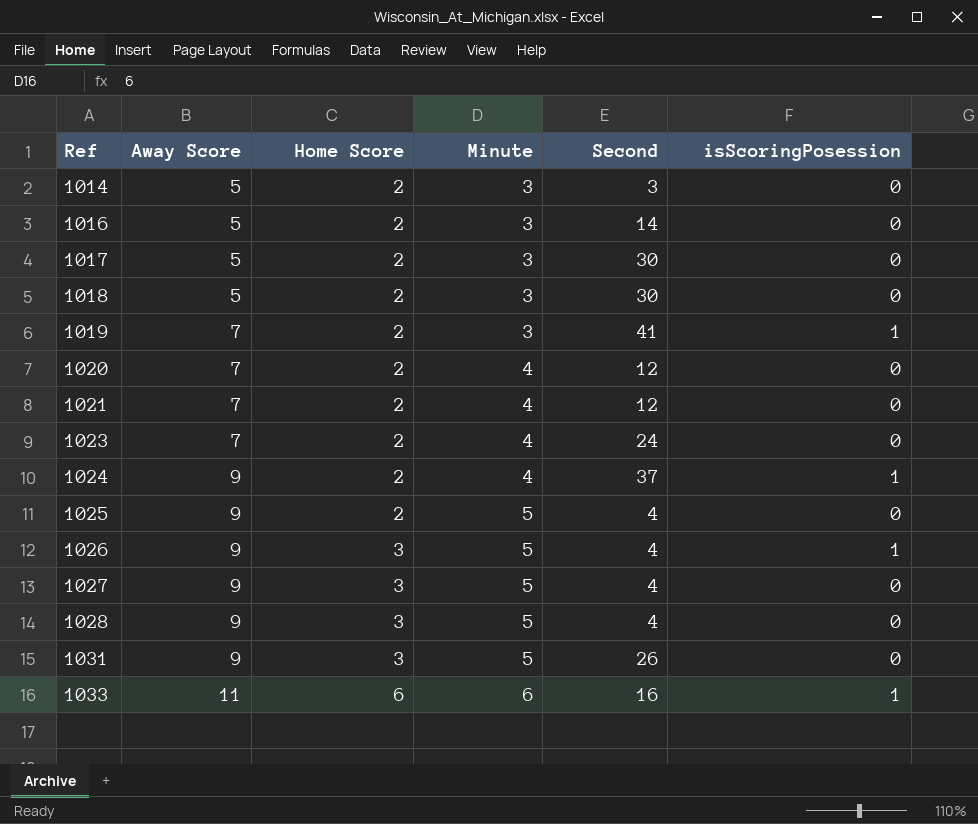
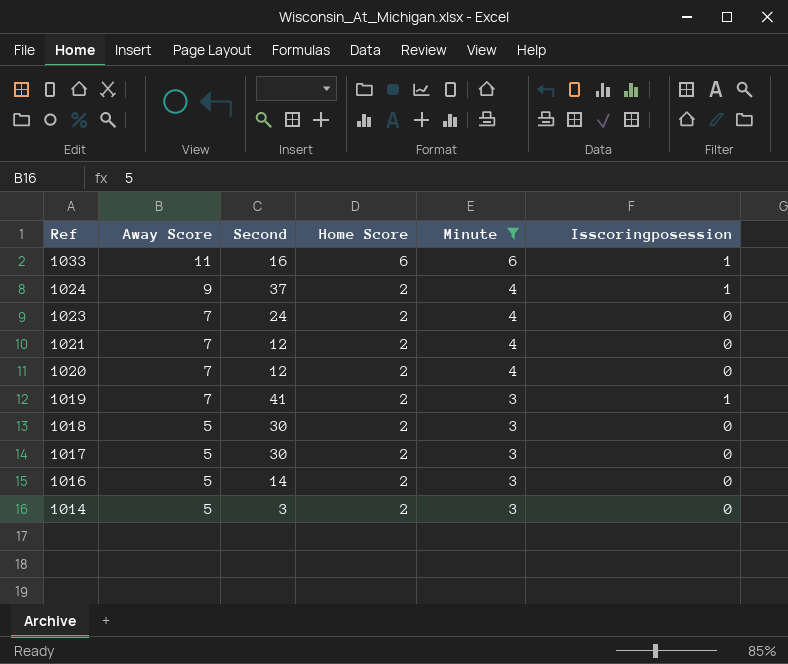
filter: none -> Minute != 5
row order: Ref ascending -> Ref descending
column Second | position: 5 -> 3
column name: isScoringPosession -> Isscoringposession

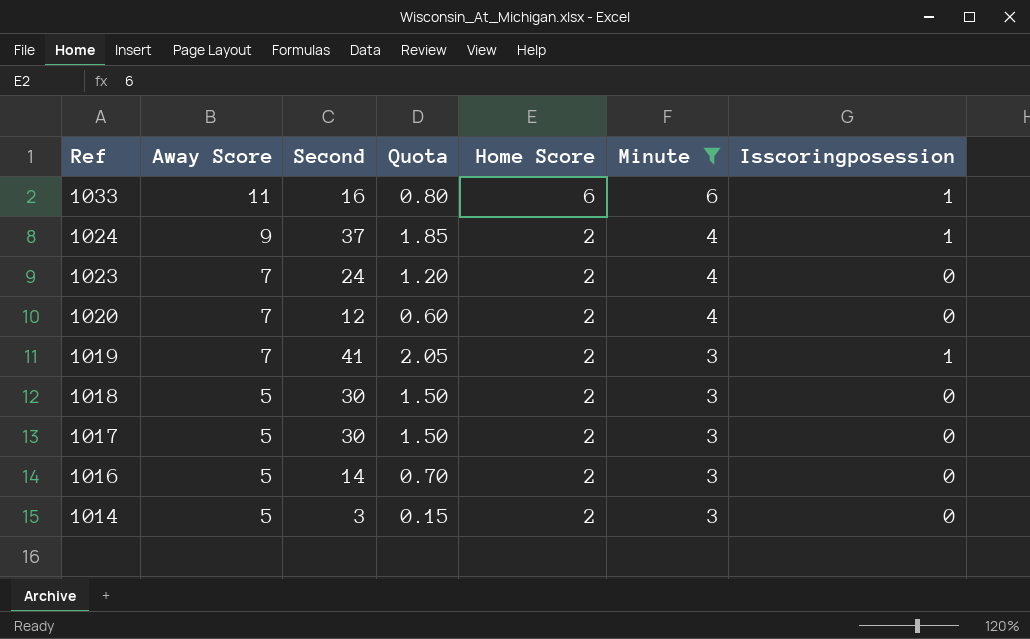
column Quota | formula: none -> [Second] * 0.05
row 1021: 7 | 12 | 2 | 4 | 0 -> none

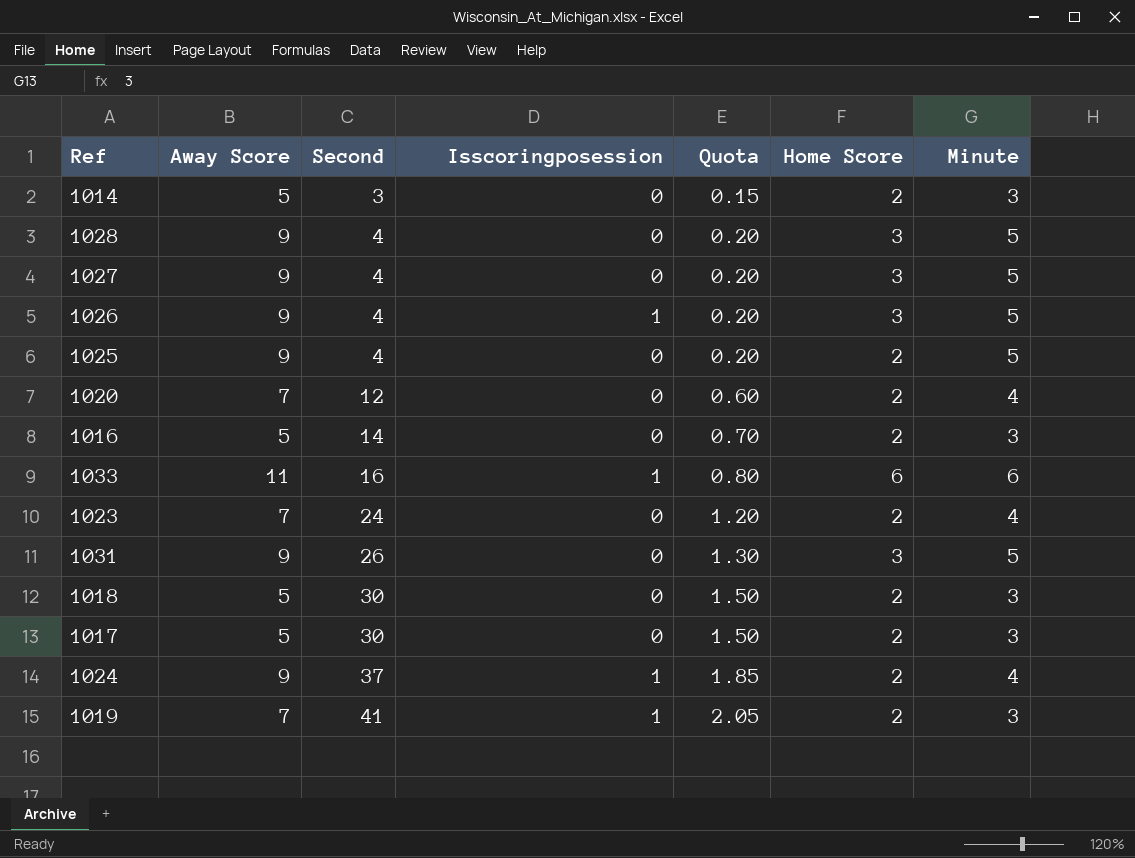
filter: Minute != 5 -> none
row order: Ref descending -> Second ascending
column Isscoringposession | position: 7 -> 4

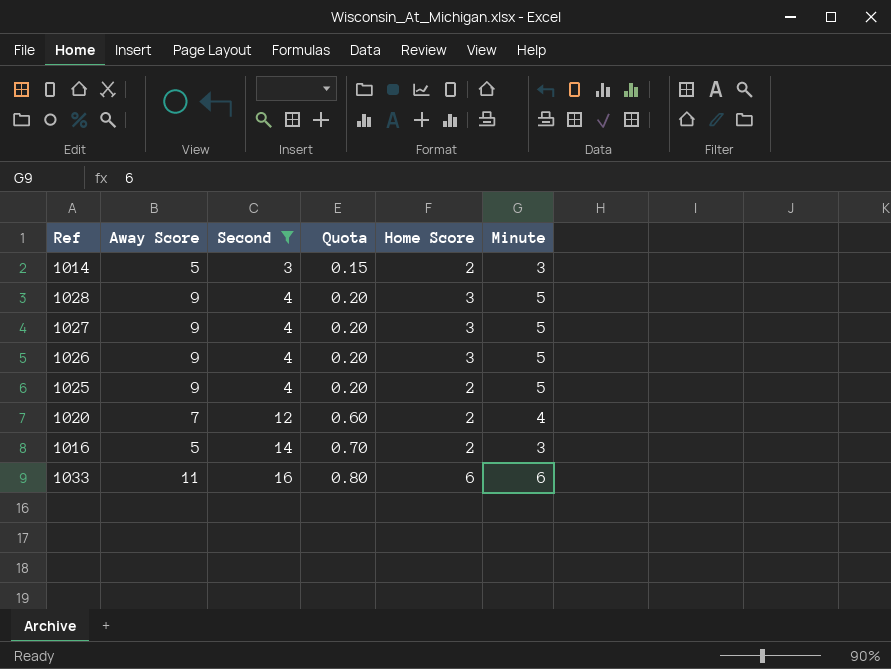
filter: none -> Second <= 16
column Isscoringposession | position: 4 -> none

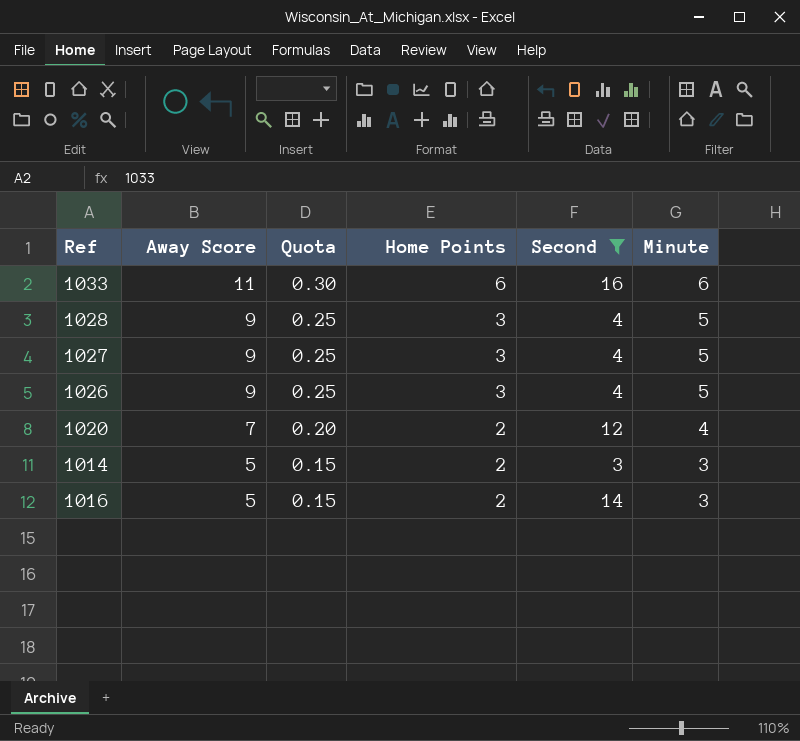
row order: Second ascending -> Away Score descending
column Quota | formula: [Second] * 0.05 -> [Minute] * 0.05
column name: Home Score -> Home Points
column Second | position: 3 -> 5
row 1025: 9 | 4 | 0.20 | 2 | 5 -> none

